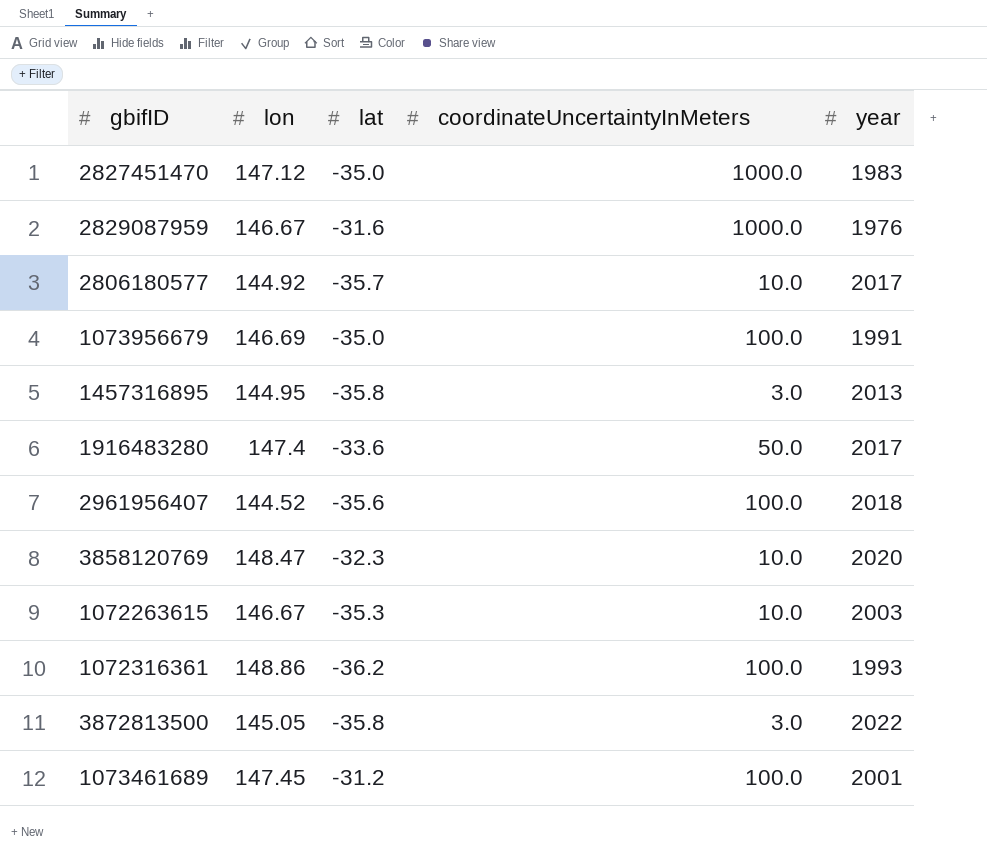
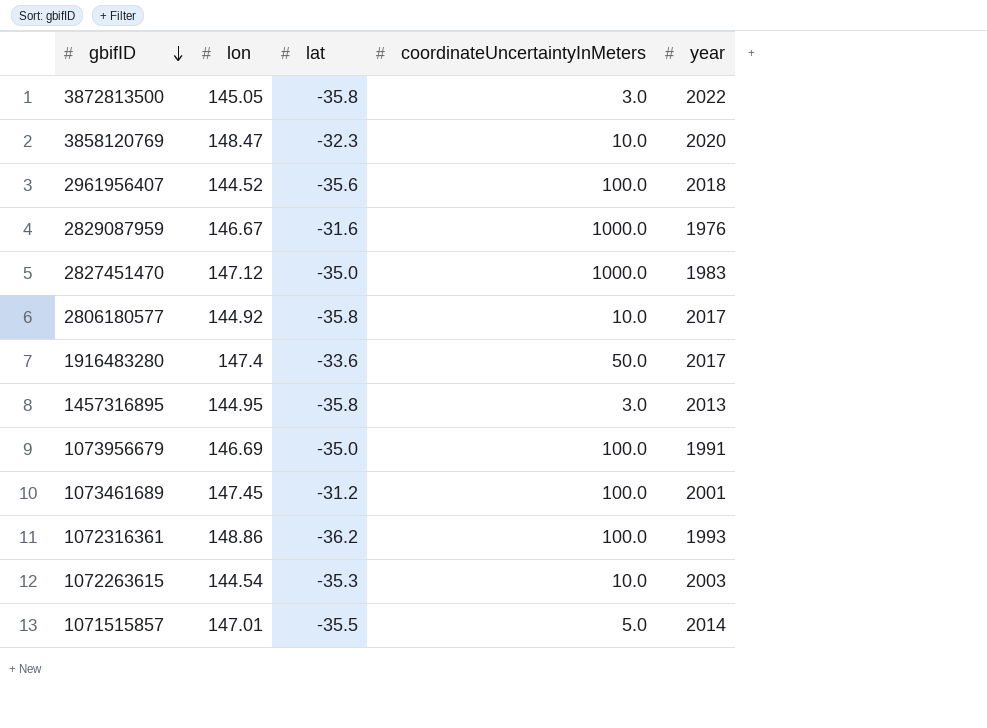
row order: none -> gbifID descending
2806180577 | lat: -35.7 -> -35.8
1072263615 | lon: 146.67 -> 144.54
row 1071515857: none -> 147.01 | -35.5 | 5.0 | 2014

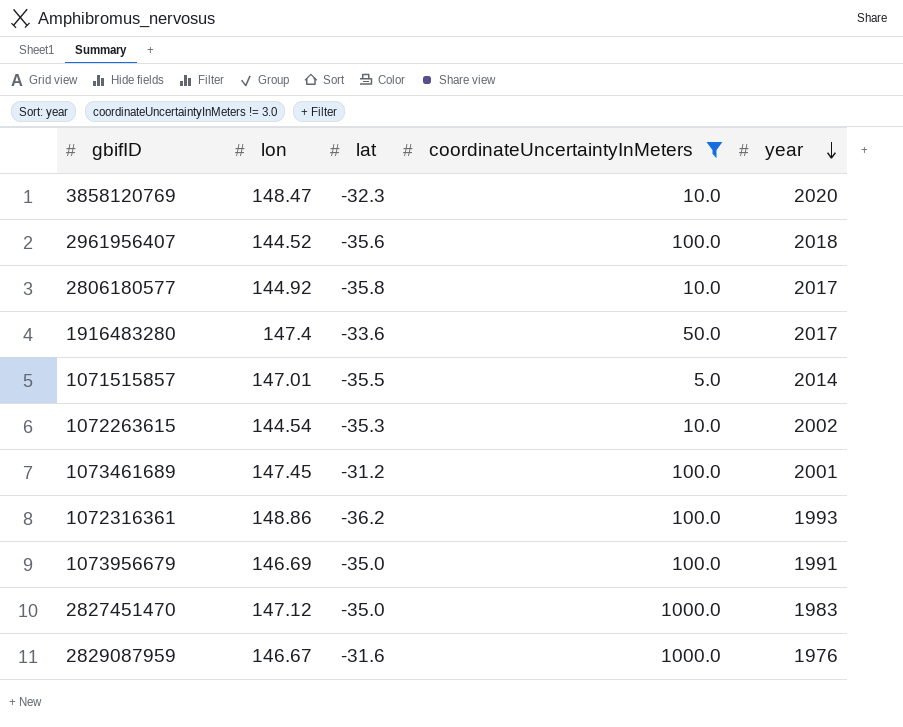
filter: none -> coordinateUncertaintyInMeters != 3.0
row order: gbifID descending -> year descending
1072263615 | year: 2003 -> 2002

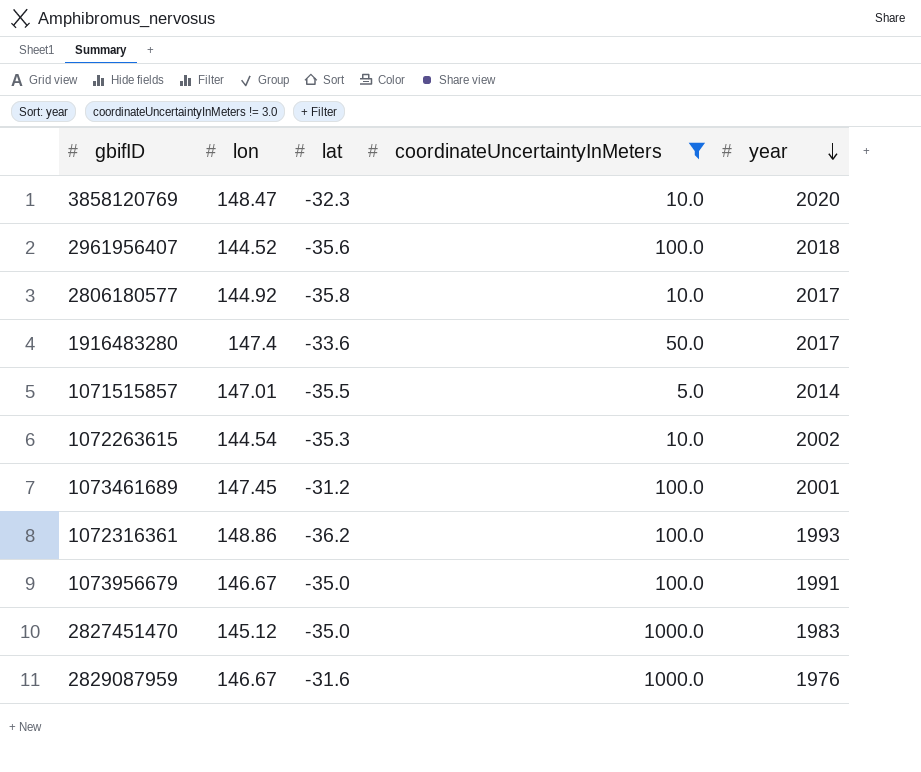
1073956679 | lon: 146.69 -> 146.67
2827451470 | lon: 147.12 -> 145.12

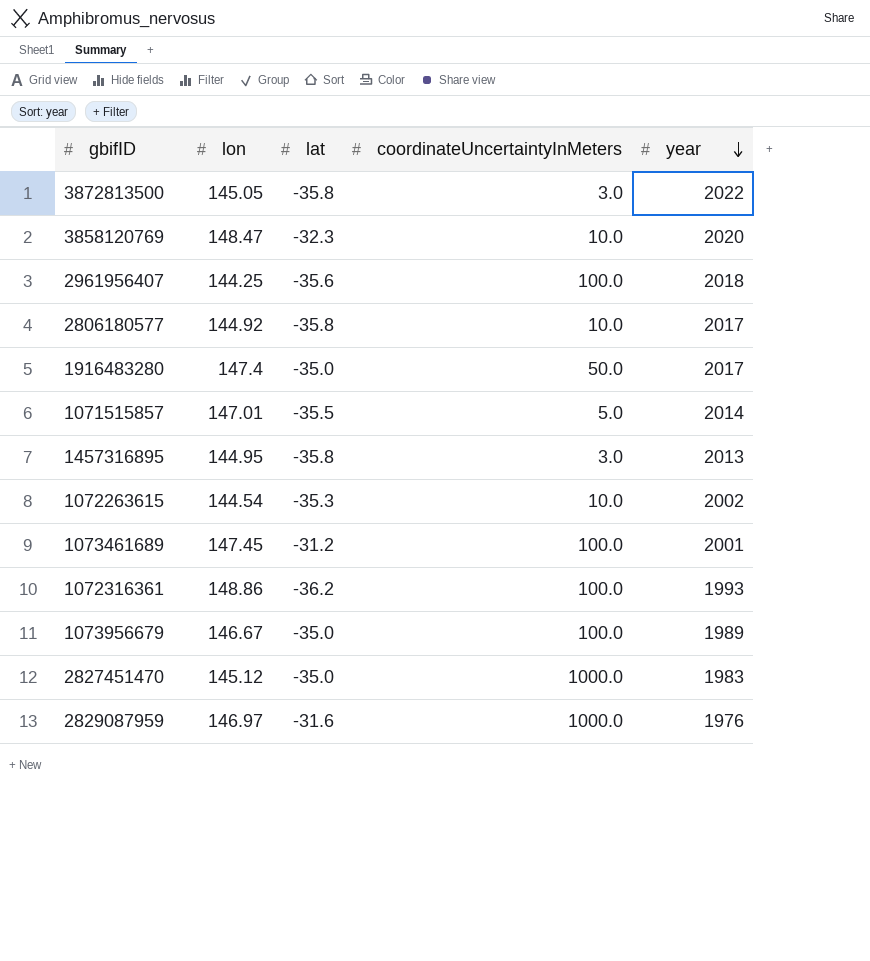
filter: coordinateUncertaintyInMeters != 3.0 -> none
2961956407 | lon: 144.52 -> 144.25
1916483280 | lat: -33.6 -> -35.0
1073956679 | year: 1991 -> 1989
2829087959 | lon: 146.67 -> 146.97

